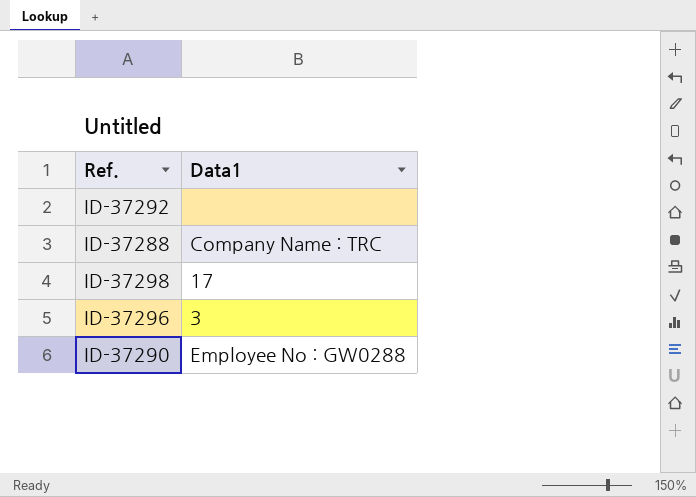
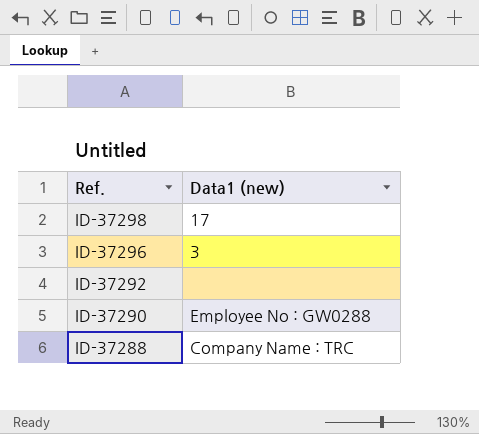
row order: none -> Ref. descending
column name: Data1 -> Data1 (new)

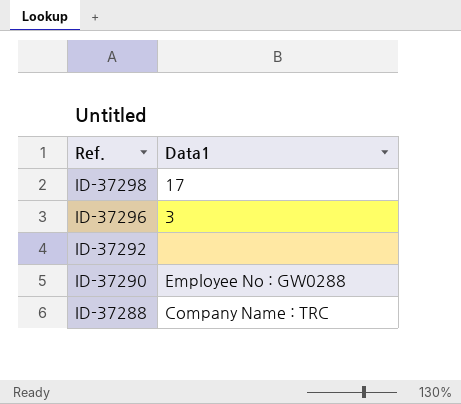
column name: Data1 (new) -> Data1

